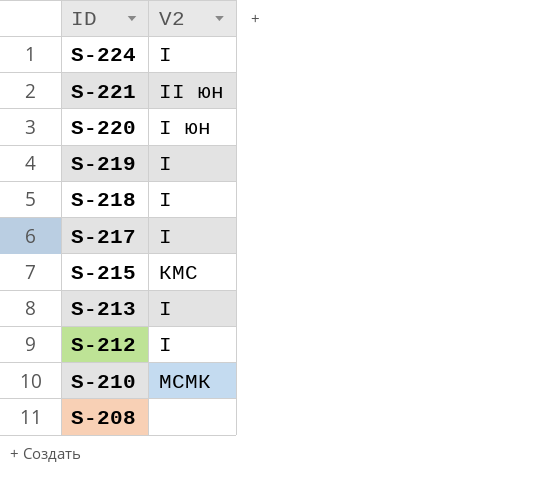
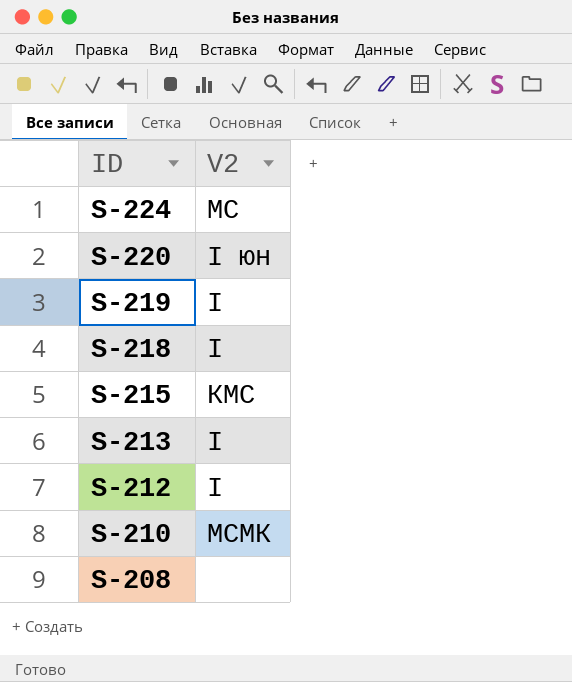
row S-221: II юн -> none
row S-217: I -> none
S-224 | V2: I -> МС

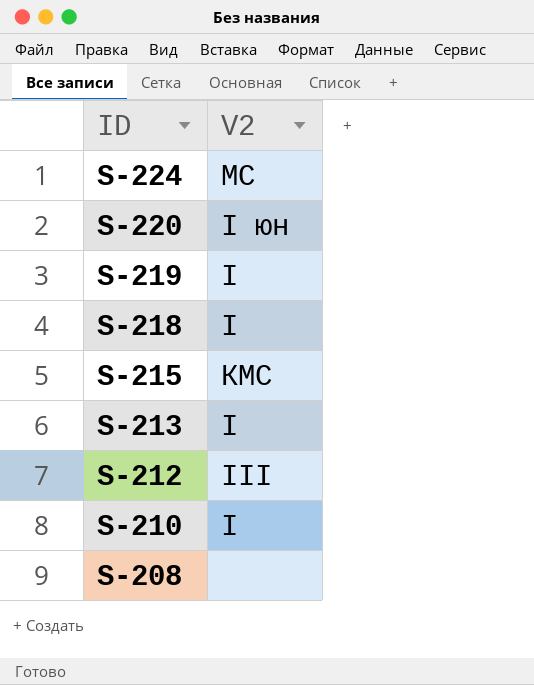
S-212 | V2: I -> III
S-210 | V2: МСМК -> I

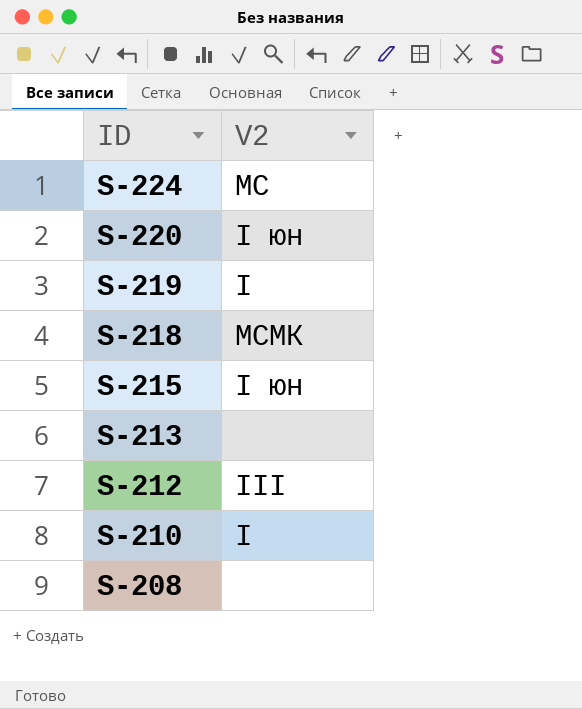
S-218 | V2: I -> МСМК
S-215 | V2: КМС -> I юн
S-213 | V2: I -> none

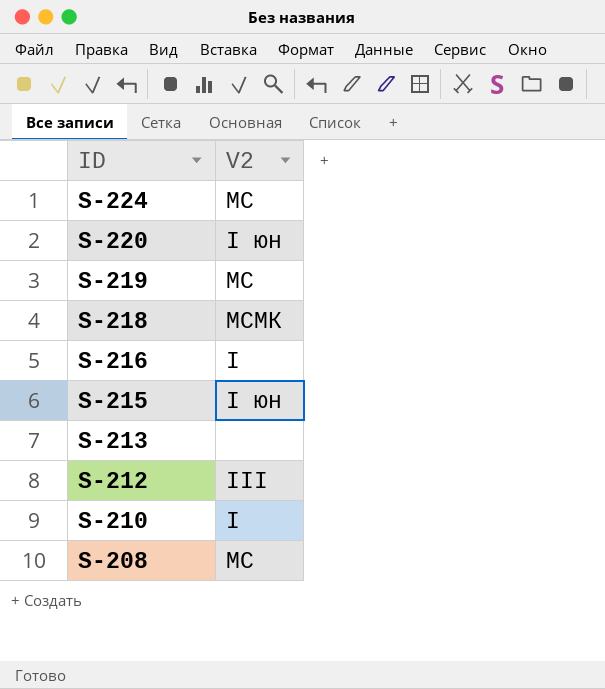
S-219 | V2: I -> МС
row S-216: none -> I
S-208 | V2: none -> МС

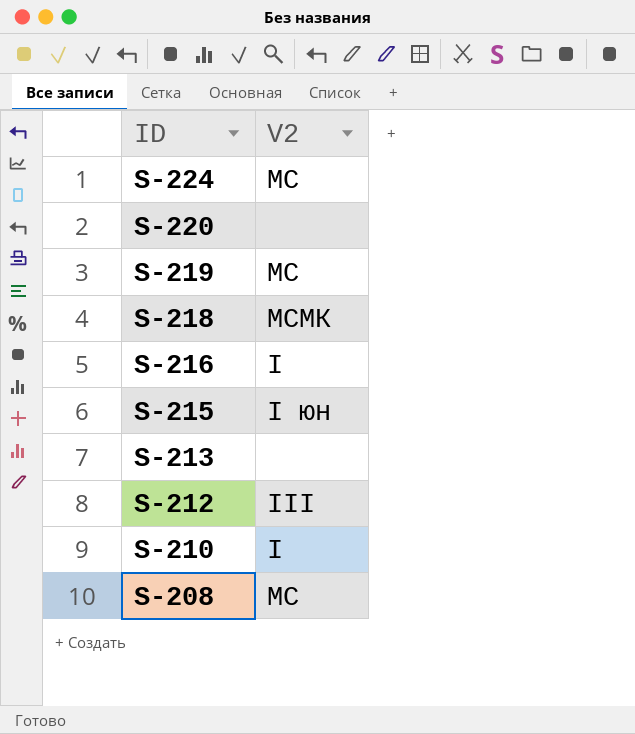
S-220 | V2: I юн -> none

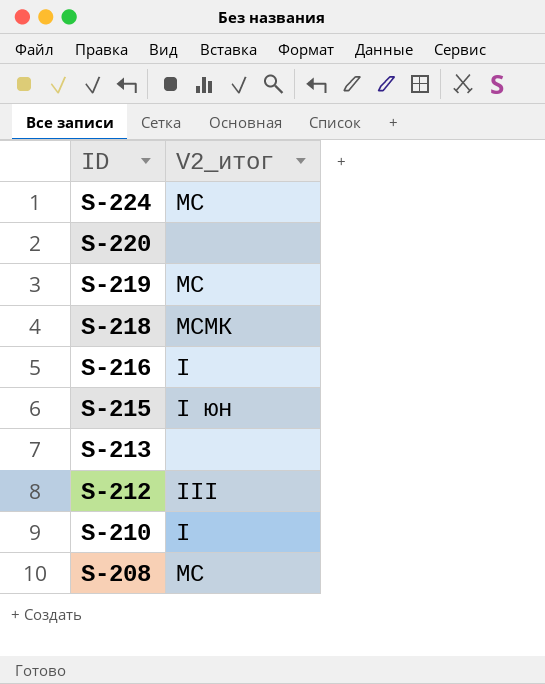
column name: V2 -> V2_итог

